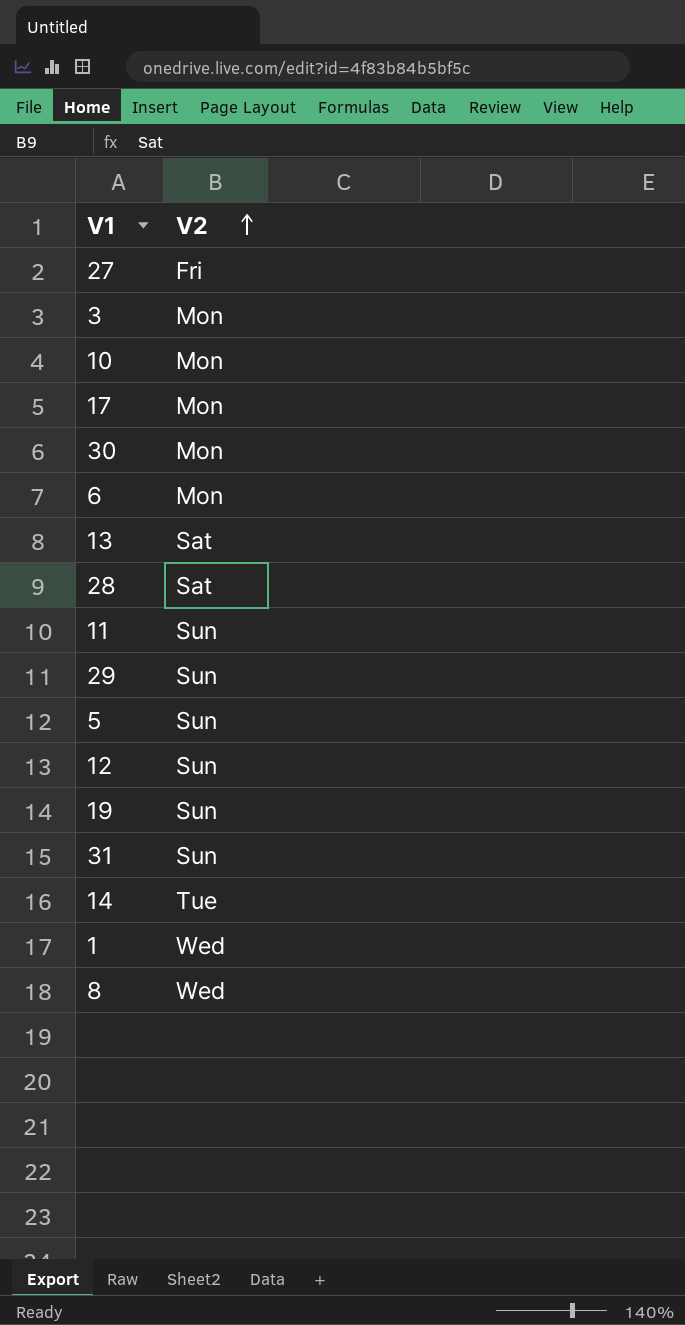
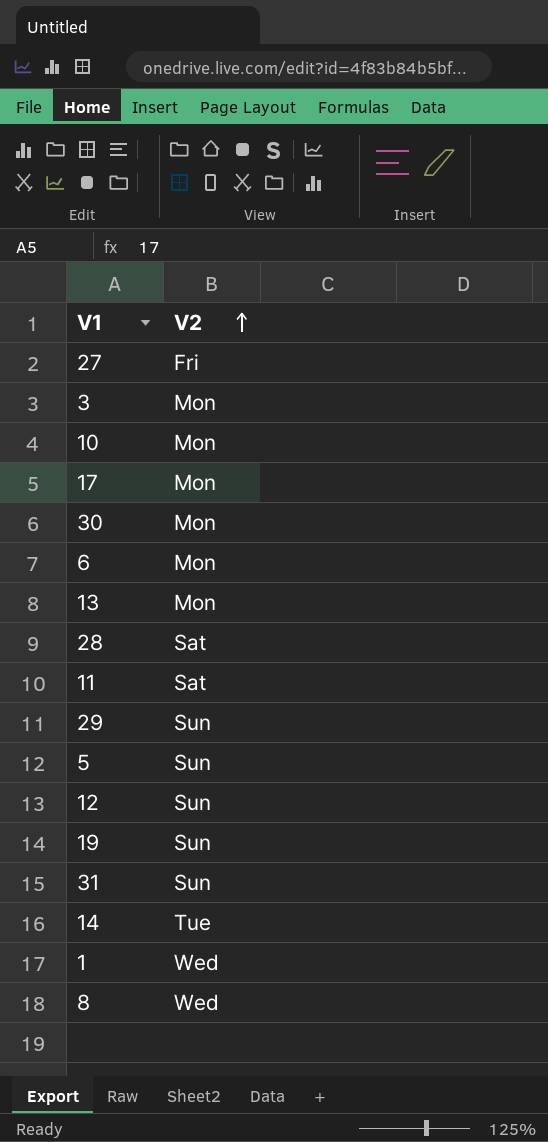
13 | V2: Sat -> Mon
11 | V2: Sun -> Sat

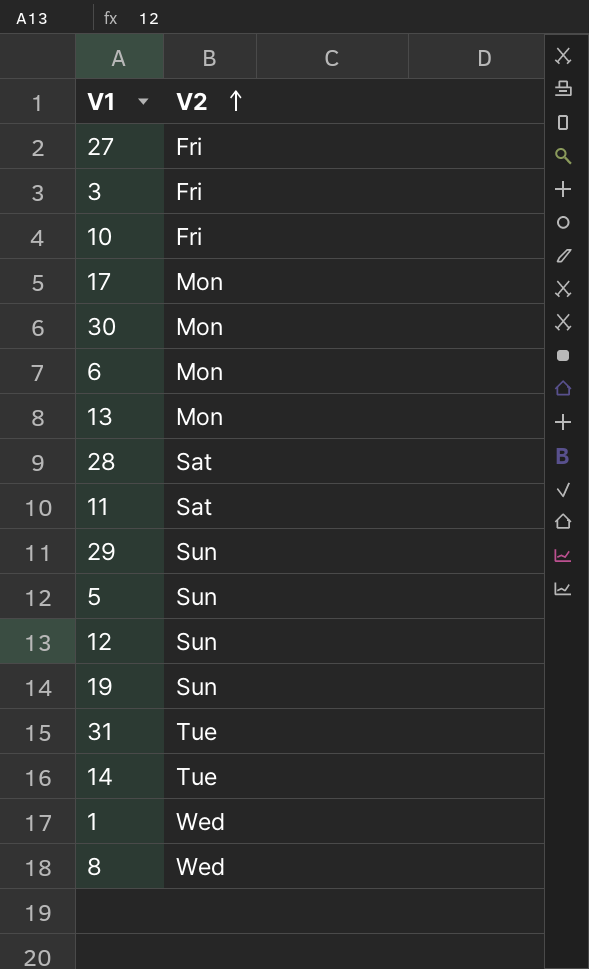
3 | V2: Mon -> Fri
10 | V2: Mon -> Fri
31 | V2: Sun -> Tue

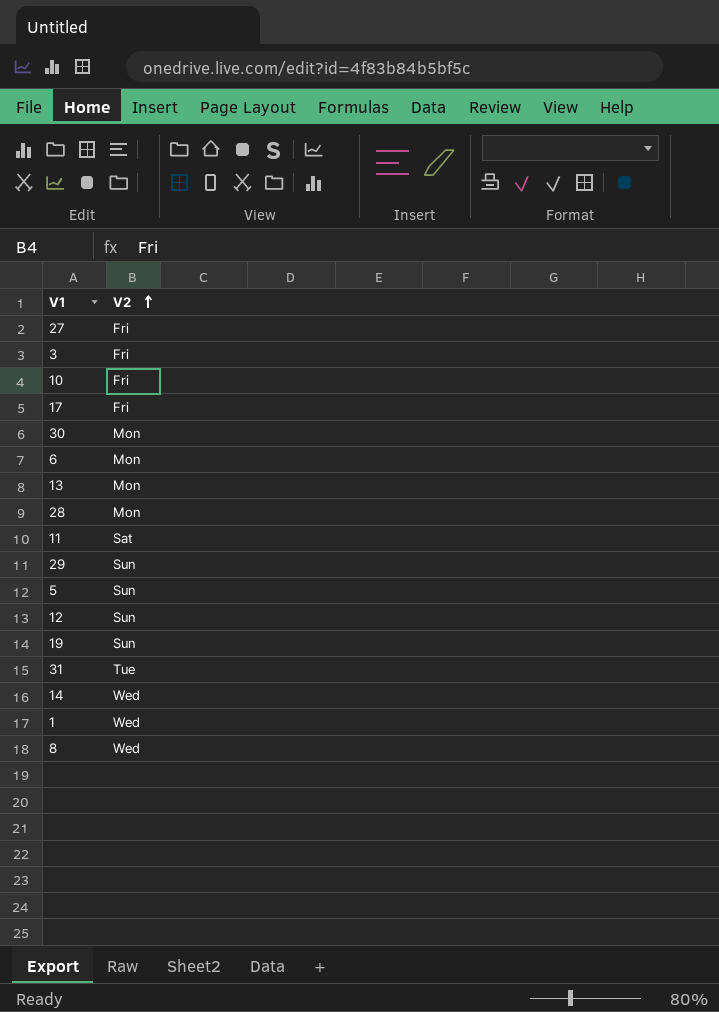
17 | V2: Mon -> Fri
28 | V2: Sat -> Mon
14 | V2: Tue -> Wed

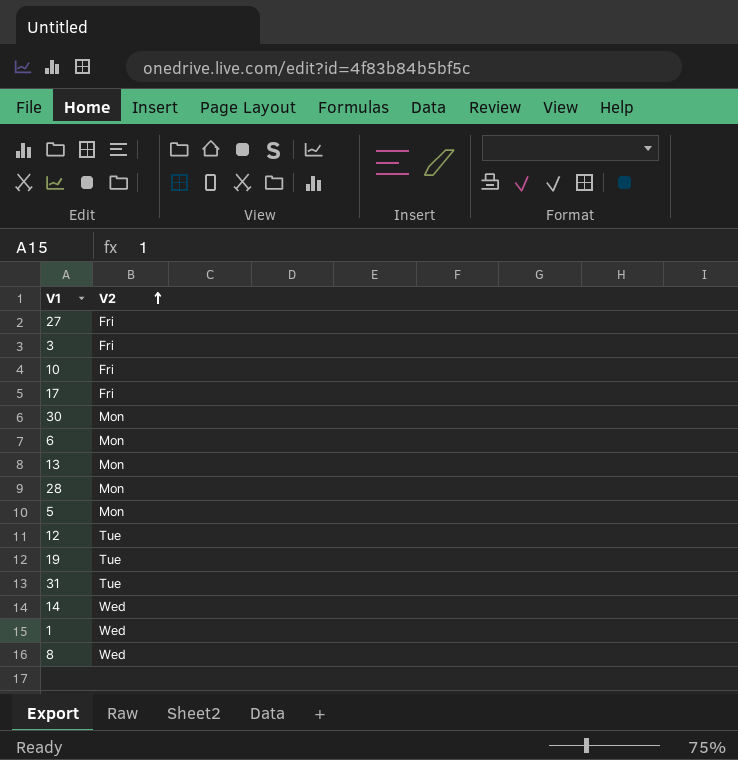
row 11: Sat -> none
row 29: Sun -> none
5 | V2: Sun -> Mon
12 | V2: Sun -> Tue
19 | V2: Sun -> Tue

